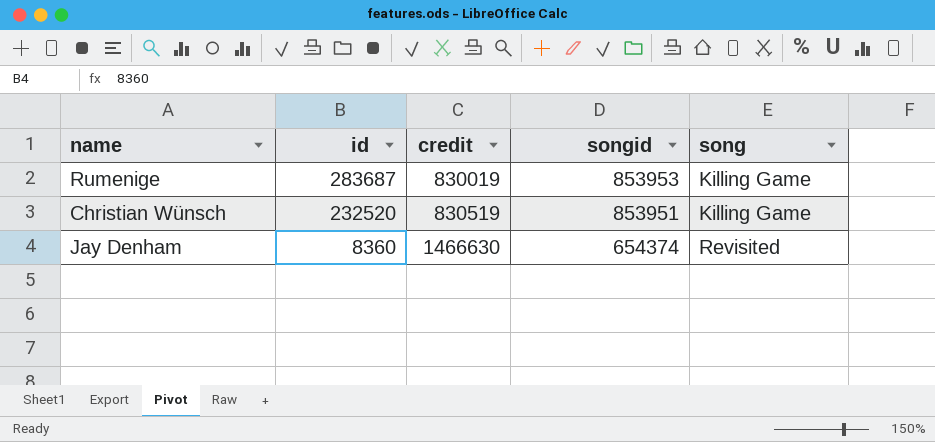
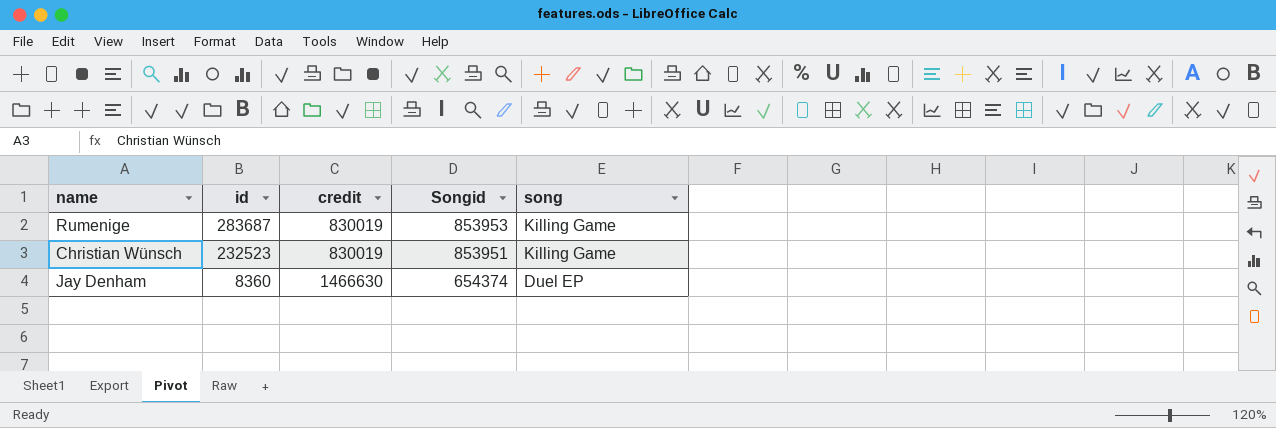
column name: songid -> Songid
Christian Wünsch | id: 232520 -> 232523
Christian Wünsch | credit: 830519 -> 830019
Jay Denham | song: Revisited -> Duel EP

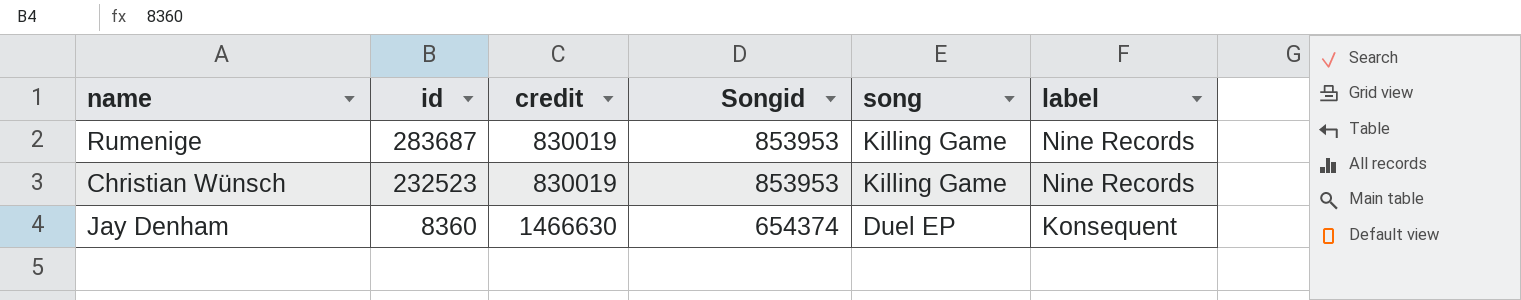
column label | position: none -> 6
Christian Wünsch | Songid: 853951 -> 853953

